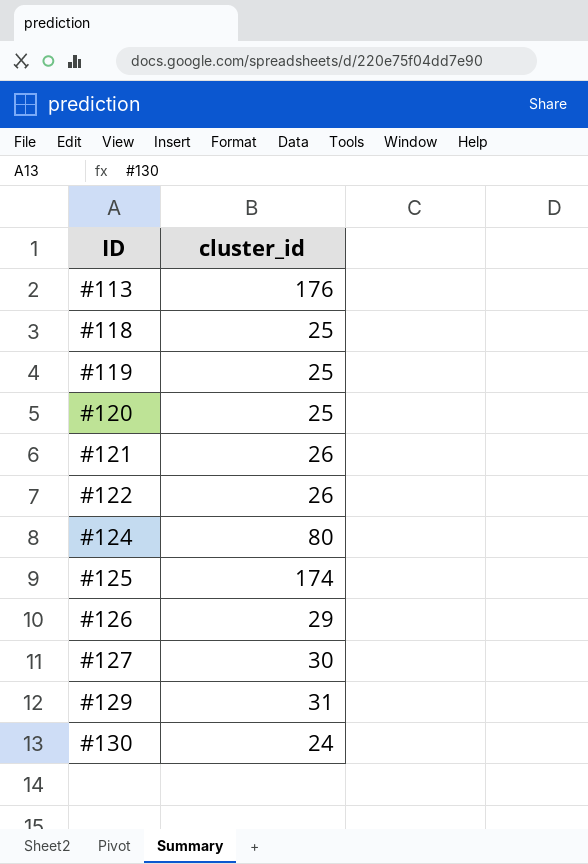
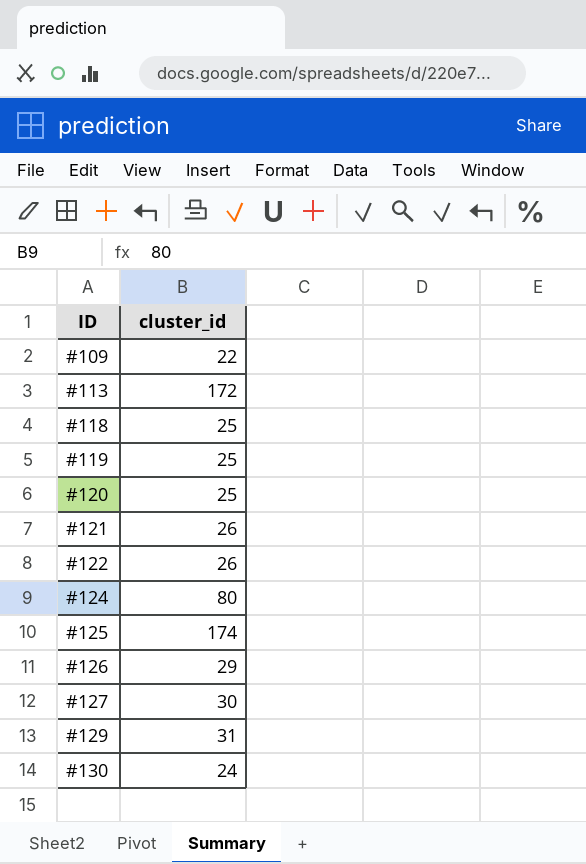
row #109: none -> 22
#113 | cluster_id: 176 -> 172

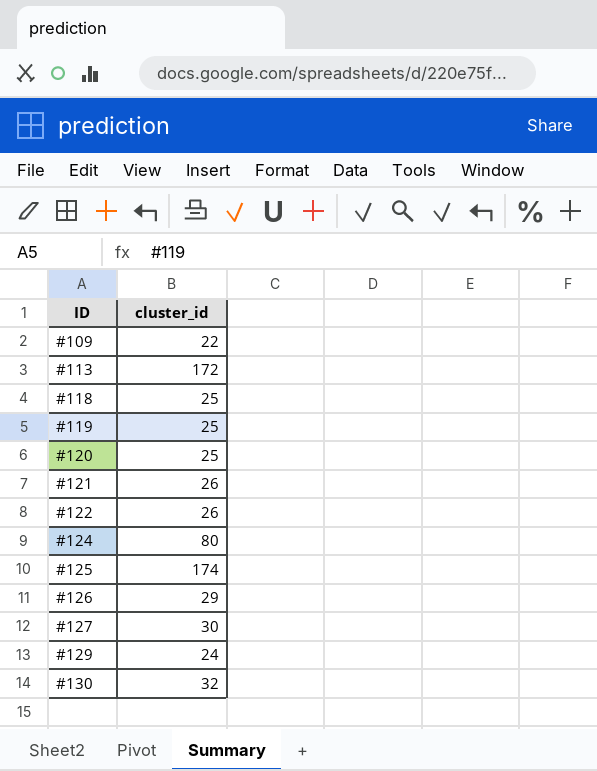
#129 | cluster_id: 31 -> 24
#130 | cluster_id: 24 -> 32

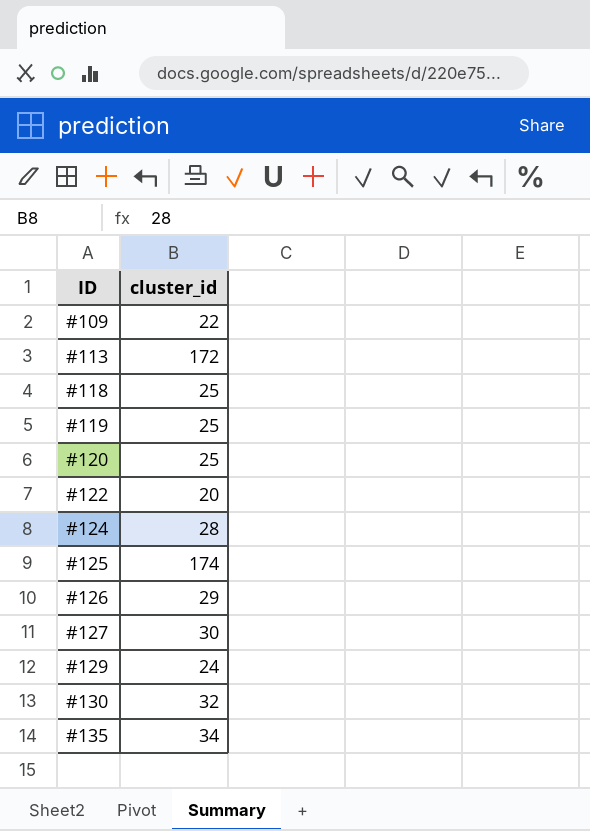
row #121: 26 -> none
#122 | cluster_id: 26 -> 20
#124 | cluster_id: 80 -> 28
row #135: none -> 34

